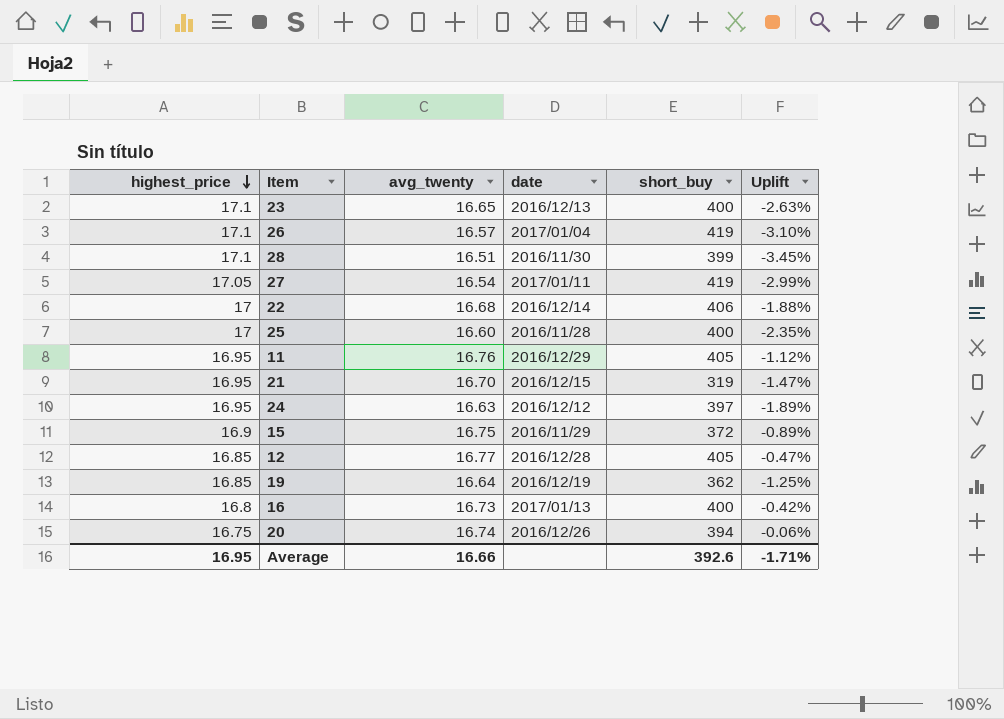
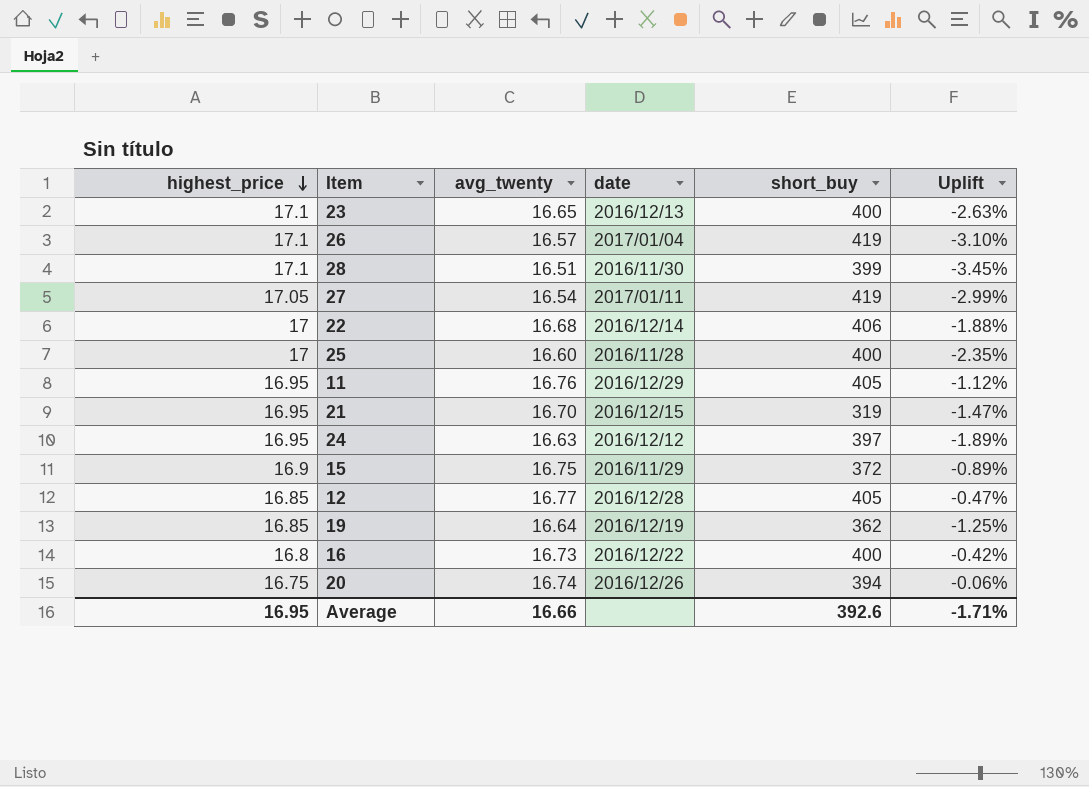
16 | date: 2017/01/13 -> 2016/12/22

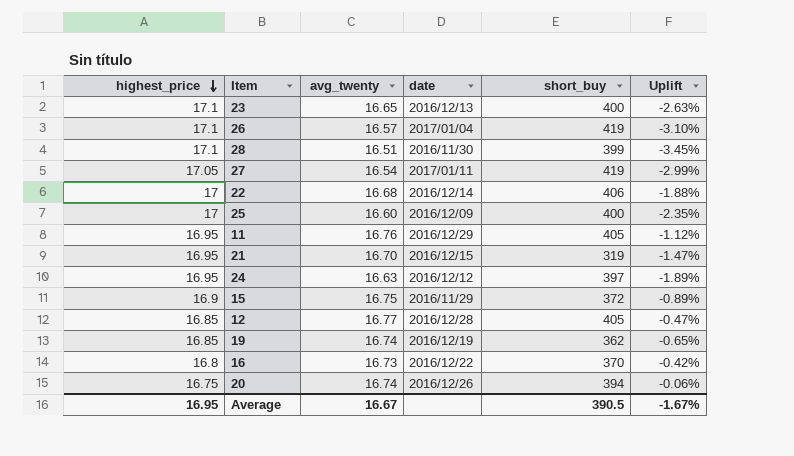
25 | date: 2016/11/28 -> 2016/12/09
19 | avg_twenty: 16.64 -> 16.74
19 | Uplift: -1.25% -> -0.65%
16 | short_buy: 400 -> 370
Average | avg_twenty: 16.66 -> 16.67
Average | short_buy: 392.6 -> 390.5
Average | Uplift: -1.71% -> -1.67%

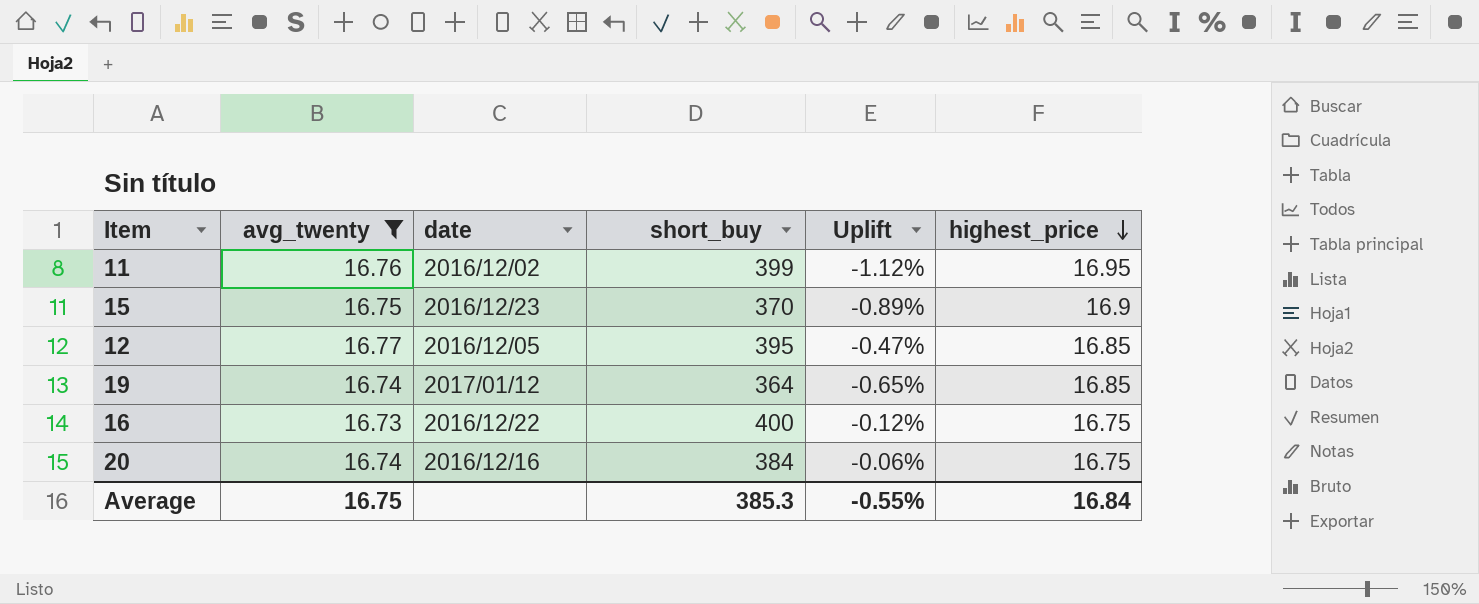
filter: none -> avg_twenty >= 16.73
column highest_price | position: 1 -> 6
11 | date: 2016/12/29 -> 2016/12/02
11 | short_buy: 405 -> 399
15 | date: 2016/11/29 -> 2016/12/23
15 | short_buy: 372 -> 370
12 | date: 2016/12/28 -> 2016/12/05
12 | short_buy: 405 -> 395
19 | date: 2016/12/19 -> 2017/01/12
19 | short_buy: 362 -> 364
16 | short_buy: 370 -> 400
16 | Uplift: -0.42% -> -0.12%
16 | highest_price: 16.8 -> 16.75
20 | date: 2016/12/26 -> 2016/12/16
20 | short_buy: 394 -> 384
Average | avg_twenty: 16.67 -> 16.75
Average | short_buy: 390.5 -> 385.3
Average | Uplift: -1.67% -> -0.55%
Average | highest_price: 16.95 -> 16.84

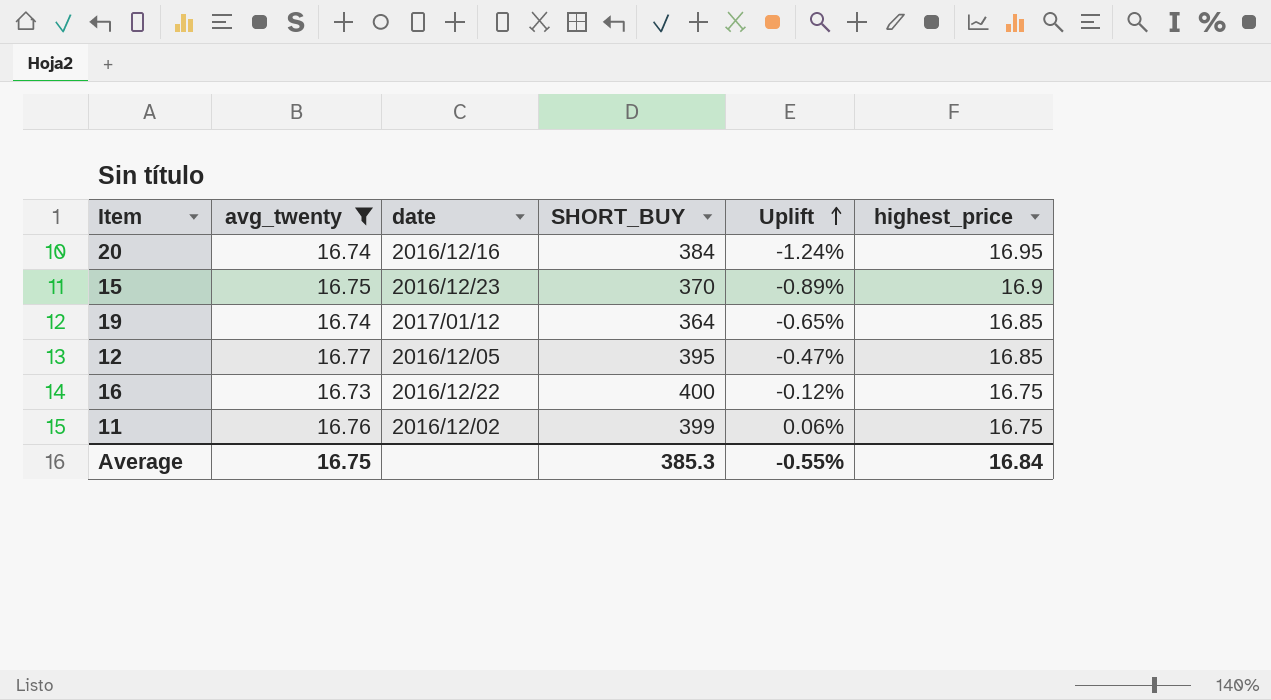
row order: highest_price descending -> Uplift ascending
column name: short_buy -> SHORT_BUY
20 | Uplift: -0.06% -> -1.24%
20 | highest_price: 16.75 -> 16.95
11 | Uplift: -1.12% -> 0.06%
11 | highest_price: 16.95 -> 16.75

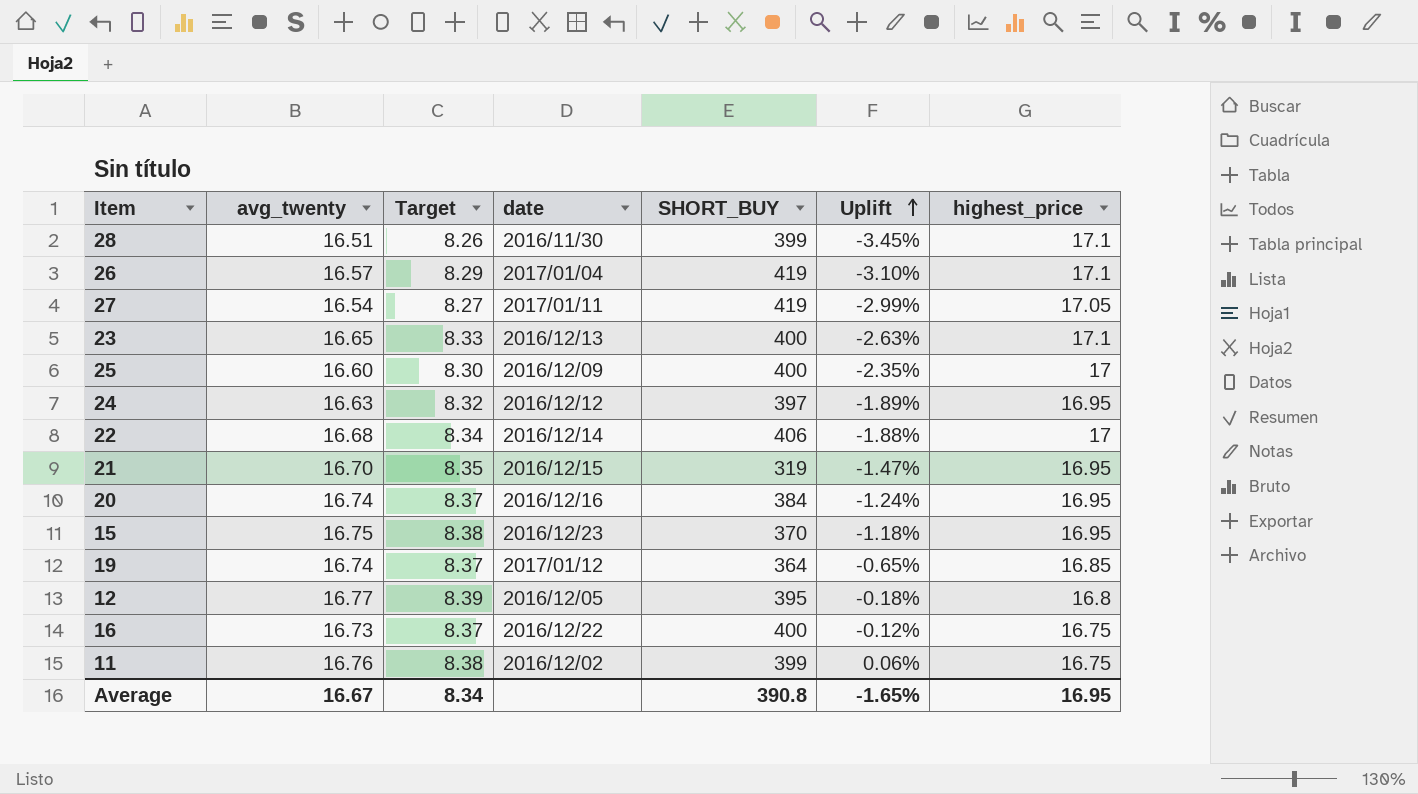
filter: avg_twenty >= 16.73 -> none
column Target | formula: none -> [avg_twenty] * 0.5
15 | Uplift: -0.89% -> -1.18%
15 | highest_price: 16.9 -> 16.95
12 | Uplift: -0.47% -> -0.18%
12 | highest_price: 16.85 -> 16.8
Average | avg_twenty: 16.75 -> 16.67
Average | SHORT_BUY: 385.3 -> 390.8
Average | Uplift: -0.55% -> -1.65%
Average | highest_price: 16.84 -> 16.95

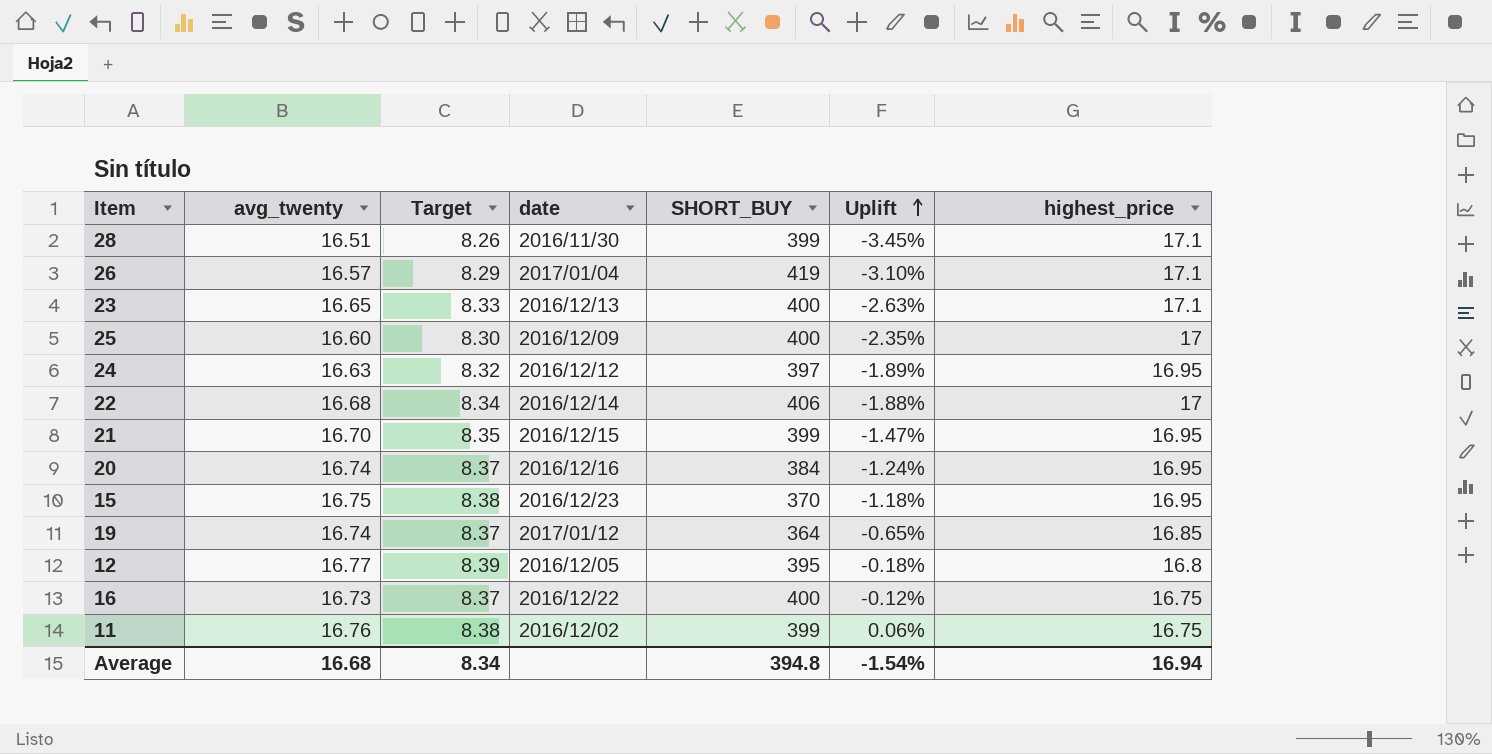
row 27: 16.54 | 8.27 | 2017/01/11 | 419 | -2.99% | 17.05 -> none
21 | SHORT_BUY: 319 -> 399
Average | avg_twenty: 16.67 -> 16.68
Average | SHORT_BUY: 390.8 -> 394.8
Average | Uplift: -1.65% -> -1.54%
Average | highest_price: 16.95 -> 16.94

